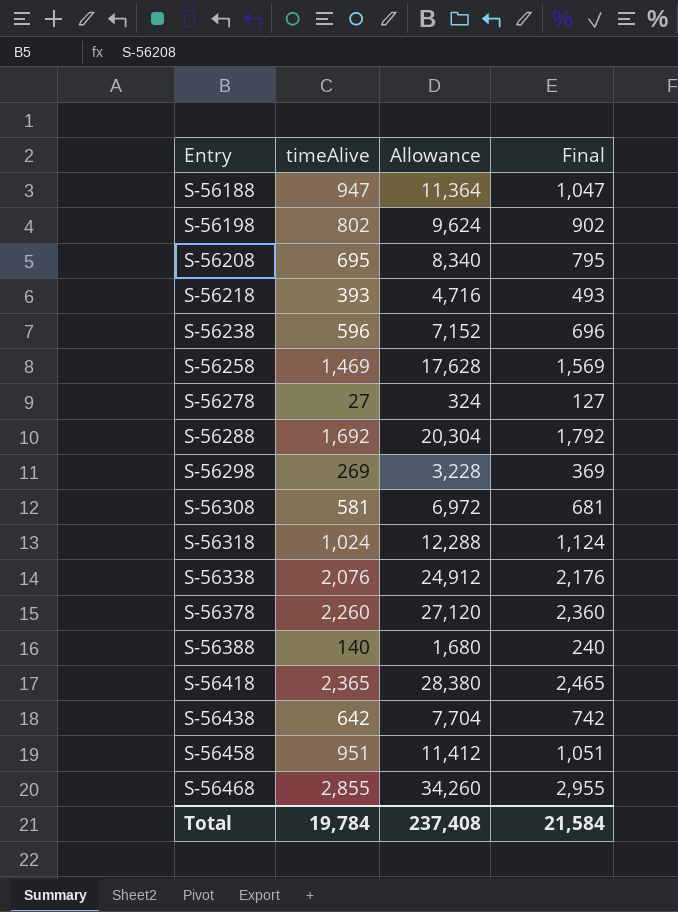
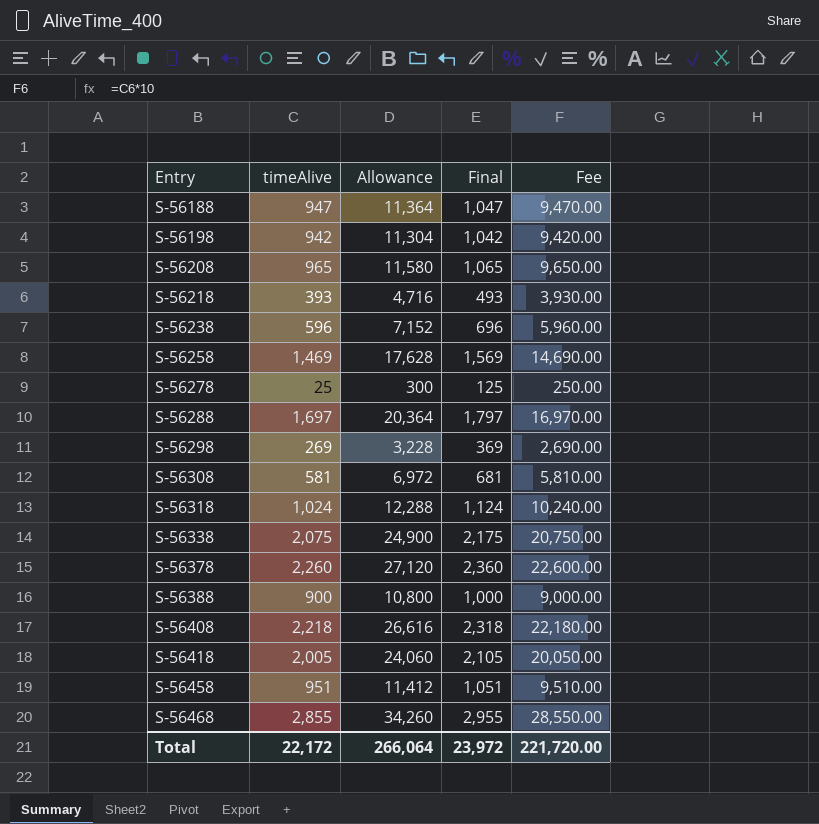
column Fee | formula: none -> [timeAlive] * 10
row S-56438: 642 | 7,704 | 742 -> none
S-56198 | timeAlive: 802 -> 942
S-56198 | Allowance: 9,624 -> 11,304
S-56198 | Final: 902 -> 1,042
S-56208 | timeAlive: 695 -> 965
S-56208 | Allowance: 8,340 -> 11,580
S-56208 | Final: 795 -> 1,065
S-56278 | timeAlive: 27 -> 25
S-56278 | Allowance: 324 -> 300
S-56278 | Final: 127 -> 125
S-56288 | timeAlive: 1,692 -> 1,697
S-56288 | Allowance: 20,304 -> 20,364
S-56288 | Final: 1,792 -> 1,797
S-56338 | timeAlive: 2,076 -> 2,075
S-56338 | Allowance: 24,912 -> 24,900
S-56338 | Final: 2,176 -> 2,175
S-56388 | timeAlive: 140 -> 900
S-56388 | Allowance: 1,680 -> 10,800
S-56388 | Final: 240 -> 1,000
row S-56408: none -> 2,218 | 26,616 | 2,318 | 22,180.00
S-56418 | timeAlive: 2,365 -> 2,005
S-56418 | Allowance: 28,380 -> 24,060
S-56418 | Final: 2,465 -> 2,105
Total | timeAlive: 19,784 -> 22,172
Total | Allowance: 237,408 -> 266,064
Total | Final: 21,584 -> 23,972

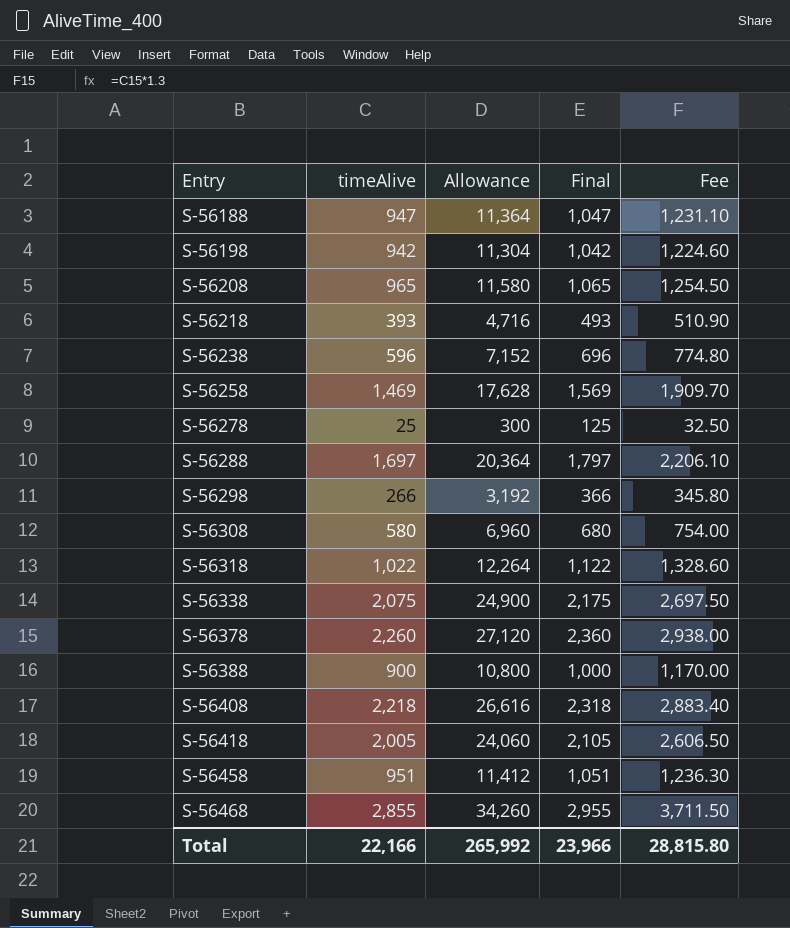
column Fee | formula: [timeAlive] * 10 -> [timeAlive] * 1.3
S-56298 | timeAlive: 269 -> 266
S-56298 | Allowance: 3,228 -> 3,192
S-56298 | Final: 369 -> 366
S-56308 | timeAlive: 581 -> 580
S-56308 | Allowance: 6,972 -> 6,960
S-56308 | Final: 681 -> 680
S-56318 | timeAlive: 1,024 -> 1,022
S-56318 | Allowance: 12,288 -> 12,264
S-56318 | Final: 1,124 -> 1,122
Total | timeAlive: 22,172 -> 22,166
Total | Allowance: 266,064 -> 265,992
Total | Final: 23,972 -> 23,966
Total | Fee: 221,720.00 -> 28,815.80

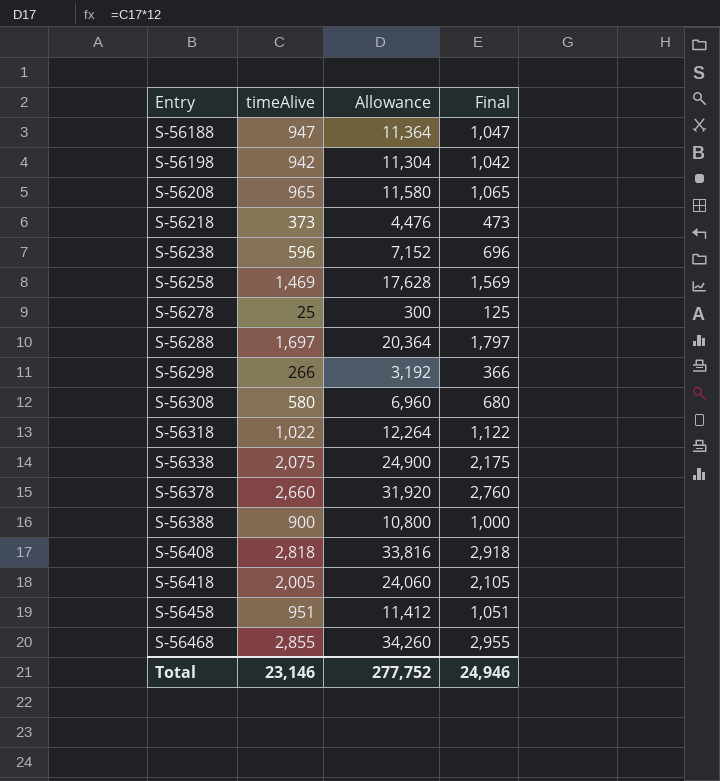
column Fee | formula: [timeAlive] * 1.3 -> none
S-56218 | timeAlive: 393 -> 373
S-56218 | Allowance: 4,716 -> 4,476
S-56218 | Final: 493 -> 473
S-56378 | timeAlive: 2,260 -> 2,660
S-56378 | Allowance: 27,120 -> 31,920
S-56378 | Final: 2,360 -> 2,760
S-56408 | timeAlive: 2,218 -> 2,818
S-56408 | Allowance: 26,616 -> 33,816
S-56408 | Final: 2,318 -> 2,918
Total | timeAlive: 22,166 -> 23,146
Total | Allowance: 265,992 -> 277,752
Total | Final: 23,966 -> 24,946

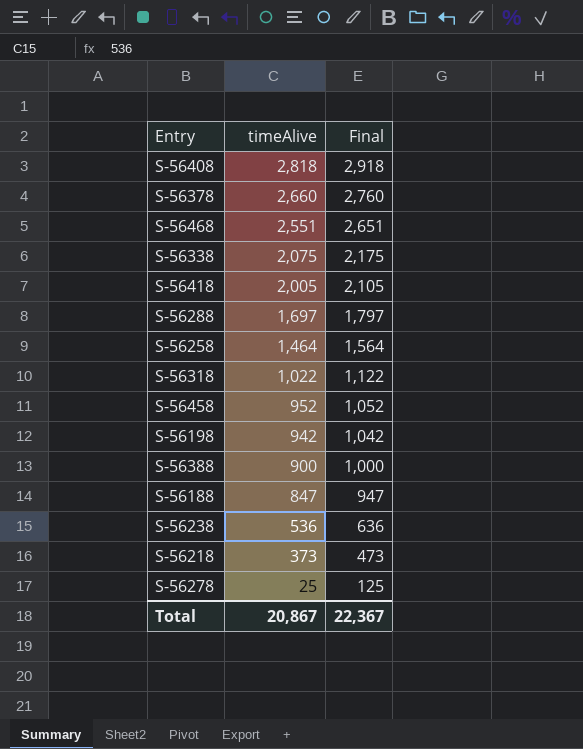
row order: Entry ascending -> timeAlive descending
column Allowance | formula: [timeAlive] * 12 -> none
row S-56208: 965 | 11,580 | 1,065 -> none
row S-56298: 266 | 3,192 | 366 -> none
row S-56308: 580 | 6,960 | 680 -> none
S-56468 | timeAlive: 2,855 -> 2,551
S-56468 | Final: 2,955 -> 2,651
S-56258 | timeAlive: 1,469 -> 1,464
S-56258 | Final: 1,569 -> 1,564
S-56458 | timeAlive: 951 -> 952
S-56458 | Final: 1,051 -> 1,052
S-56188 | timeAlive: 947 -> 847
S-56188 | Final: 1,047 -> 947
S-56238 | timeAlive: 596 -> 536
S-56238 | Final: 696 -> 636
Total | timeAlive: 23,146 -> 20,867
Total | Final: 24,946 -> 22,367

